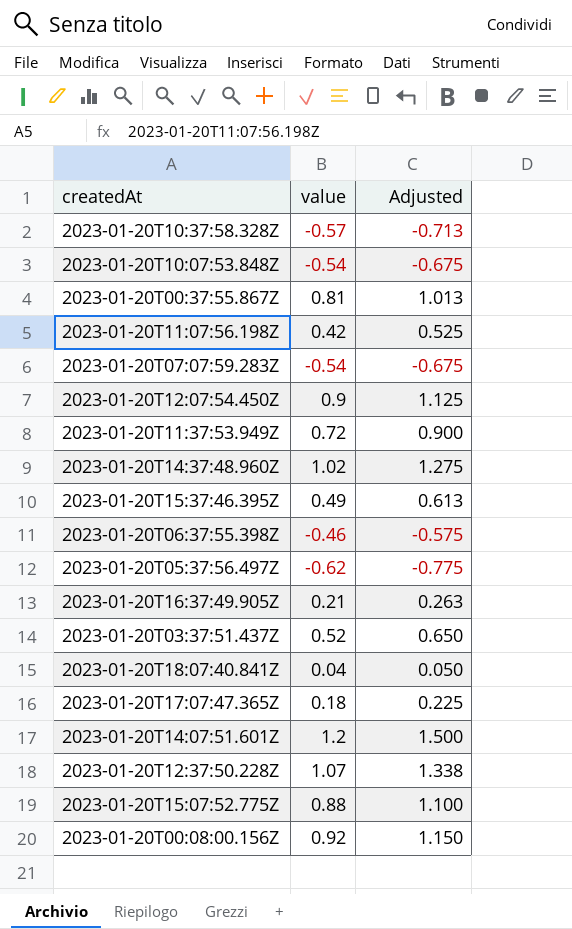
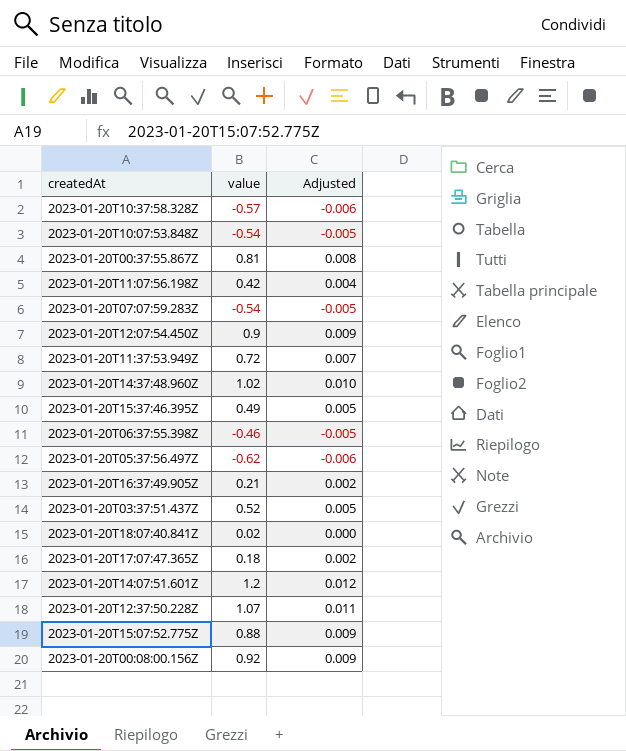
column Adjusted | formula: [value] * 1.25 -> [value] * 0.01
2023-01-20T18:07:40.841Z | value: 0.04 -> 0.02

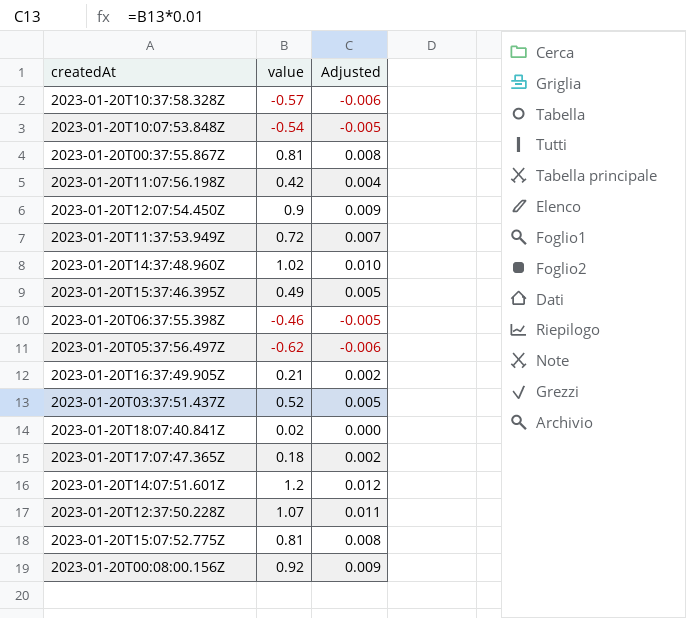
row 2023-01-20T07:07:59.283Z: -0.54 | -0.005 -> none
2023-01-20T15:07:52.775Z | value: 0.88 -> 0.81
2023-01-20T15:07:52.775Z | Adjusted: 0.009 -> 0.008

